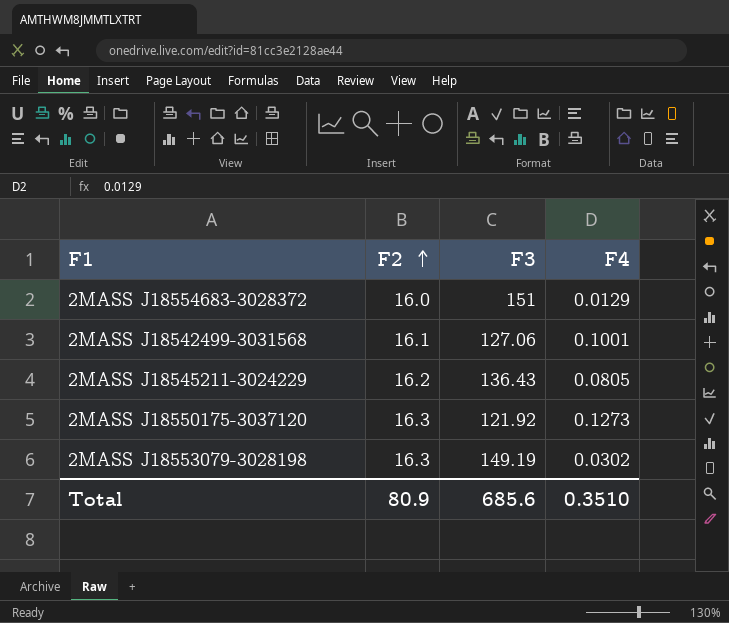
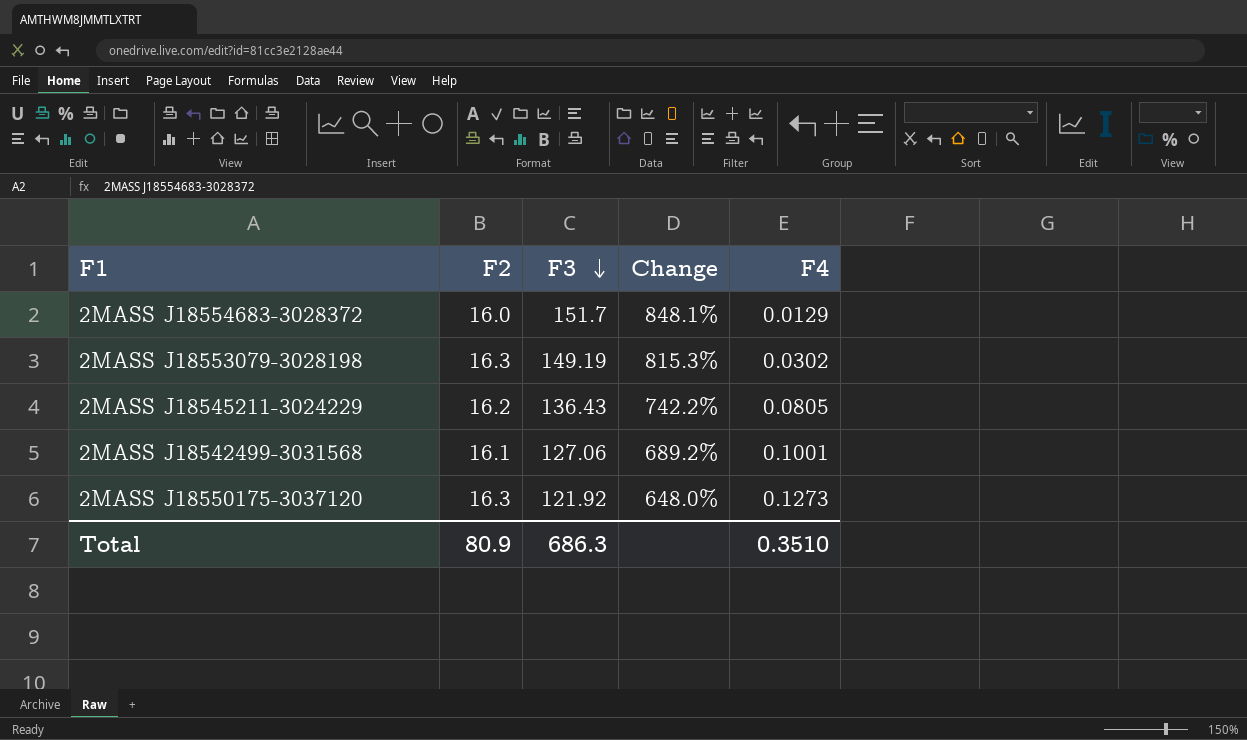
row order: F2 ascending -> F3 descending
column Change | formula: none -> ([F3] - [F2]) / [F2]
2MASS J18554683-3028372 | F3: 151 -> 151.7
Total | F3: 685.6 -> 686.3

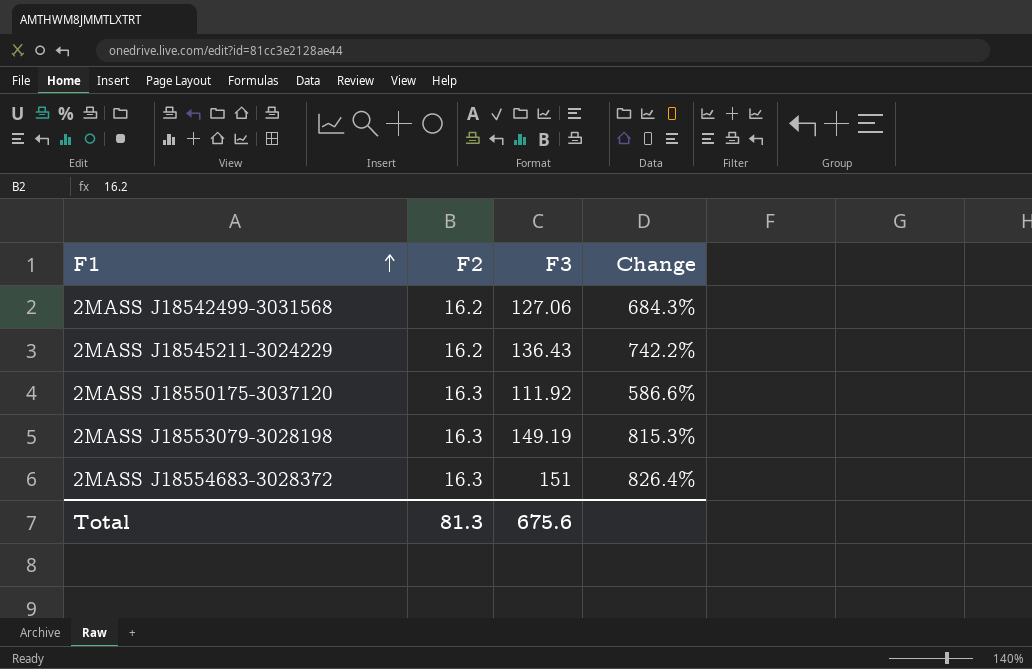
row order: F3 descending -> F1 ascending
column F4 | position: 5 -> none
2MASS J18542499-3031568 | F2: 16.1 -> 16.2
2MASS J18542499-3031568 | Change: 689.2% -> 684.3%
2MASS J18550175-3037120 | F3: 121.92 -> 111.92
2MASS J18550175-3037120 | Change: 648.0% -> 586.6%
2MASS J18554683-3028372 | F2: 16.0 -> 16.3
2MASS J18554683-3028372 | F3: 151.7 -> 151
2MASS J18554683-3028372 | Change: 848.1% -> 826.4%
Total | F2: 80.9 -> 81.3
Total | F3: 686.3 -> 675.6

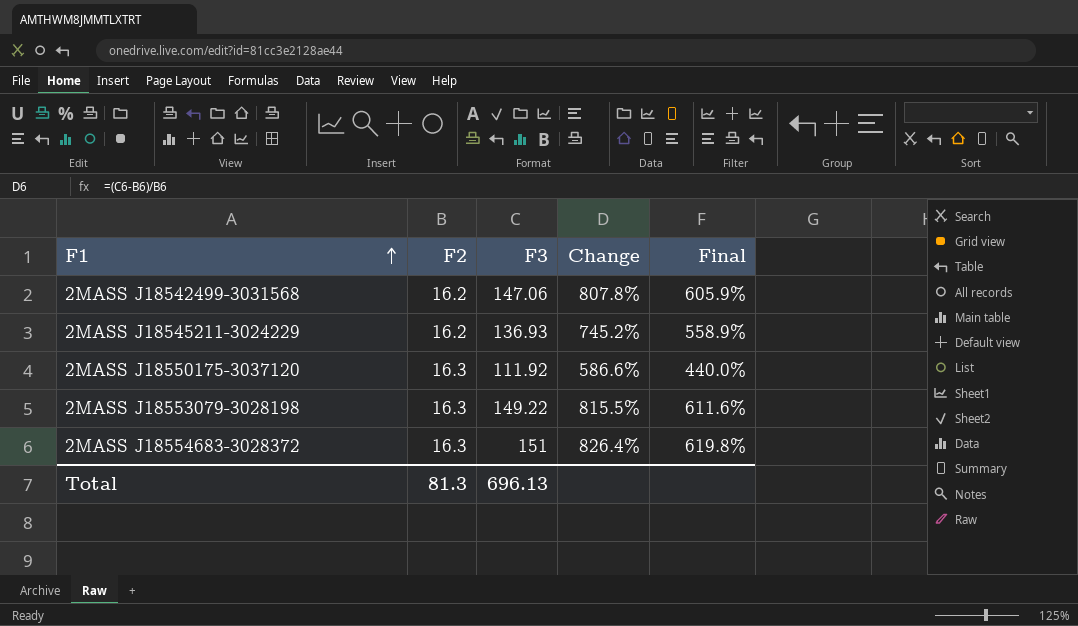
column Final | formula: none -> [Change] * 0.75
2MASS J18542499-3031568 | F3: 127.06 -> 147.06
2MASS J18542499-3031568 | Change: 684.3% -> 807.8%
2MASS J18545211-3024229 | F3: 136.43 -> 136.93
2MASS J18545211-3024229 | Change: 742.2% -> 745.2%
2MASS J18553079-3028198 | F3: 149.19 -> 149.22
2MASS J18553079-3028198 | Change: 815.3% -> 815.5%
Total | F3: 675.6 -> 696.13

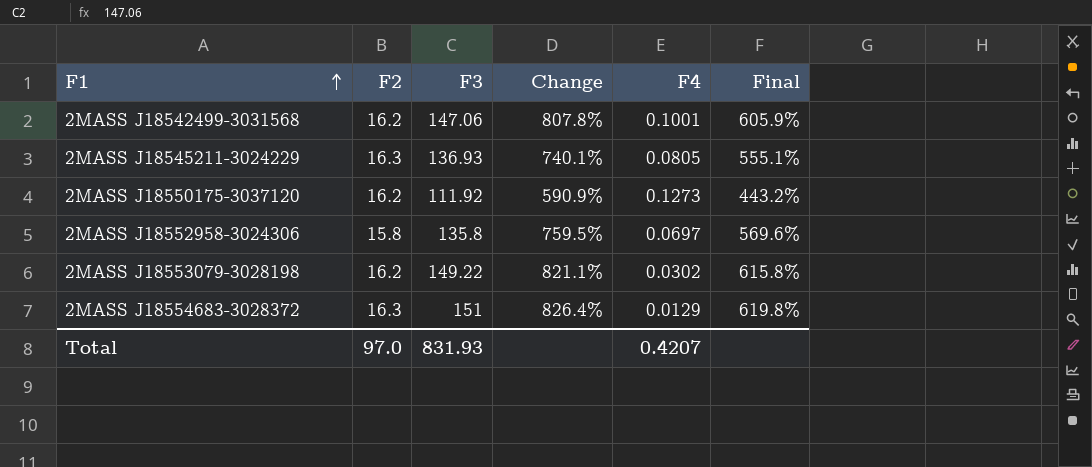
column F4 | position: none -> 5
2MASS J18545211-3024229 | F2: 16.2 -> 16.3
2MASS J18545211-3024229 | Change: 745.2% -> 740.1%
2MASS J18545211-3024229 | Final: 558.9% -> 555.1%
2MASS J18550175-3037120 | F2: 16.3 -> 16.2
2MASS J18550175-3037120 | Change: 586.6% -> 590.9%
2MASS J18550175-3037120 | Final: 440.0% -> 443.2%
row 2MASS J18552958-3024306: none -> 15.8 | 135.8 | 759.5% | 0.0697 | 569.6%
2MASS J18553079-3028198 | F2: 16.3 -> 16.2
2MASS J18553079-3028198 | Change: 815.5% -> 821.1%
2MASS J18553079-3028198 | Final: 611.6% -> 615.8%
Total | F2: 81.3 -> 97.0
Total | F3: 696.13 -> 831.93

